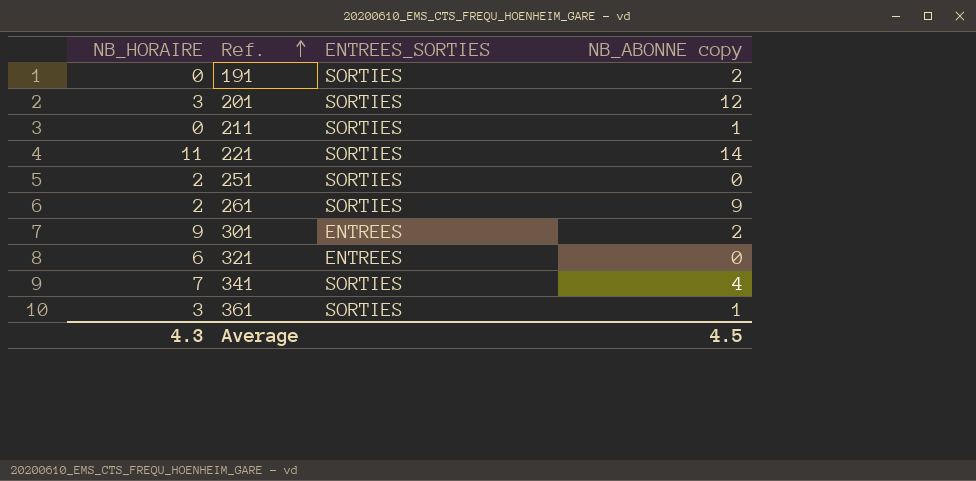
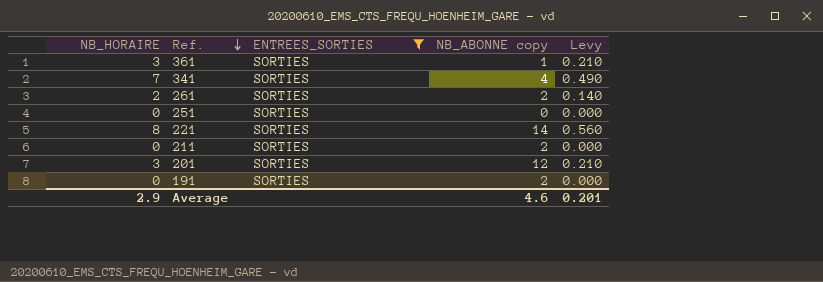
filter: none -> ENTREES_SORTIES = SORTIES
row order: Ref. ascending -> Ref. descending
column Levy | formula: none -> [NB_HORAIRE] * 0.07
261 | NB_ABONNE copy: 9 -> 2
251 | NB_HORAIRE: 2 -> 0
221 | NB_HORAIRE: 11 -> 8
211 | NB_ABONNE copy: 1 -> 2
Average | NB_HORAIRE: 4.3 -> 2.9
Average | NB_ABONNE copy: 4.5 -> 4.6

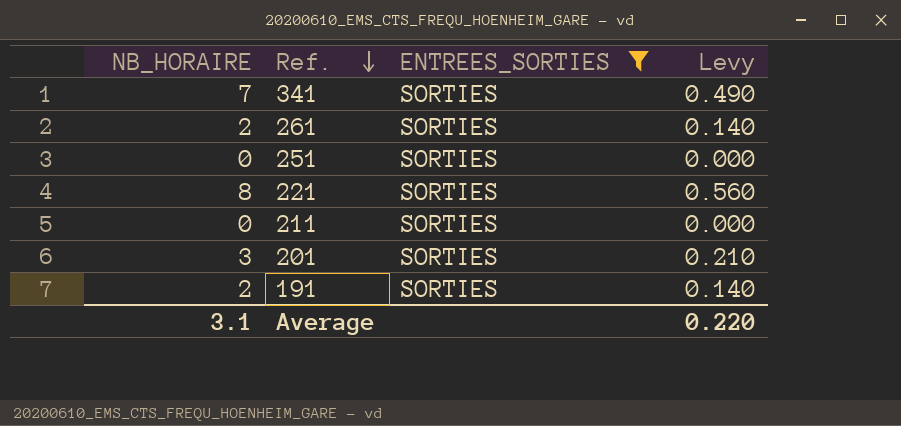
column NB_ABONNE copy | position: 4 -> none
row 361: 3 | SORTIES | 1 | 0.210 -> none
191 | NB_HORAIRE: 0 -> 2
191 | Levy: 0.000 -> 0.140
Average | NB_HORAIRE: 2.9 -> 3.1
Average | Levy: 0.201 -> 0.220

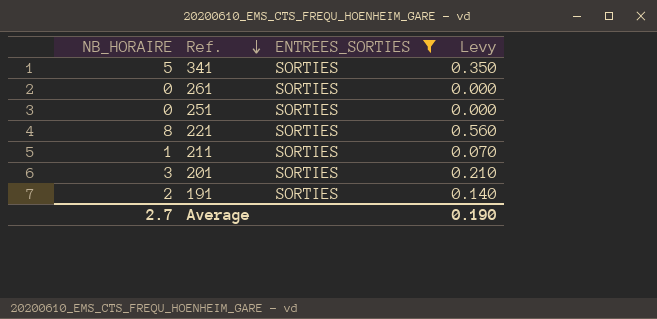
341 | NB_HORAIRE: 7 -> 5
341 | Levy: 0.490 -> 0.350
261 | NB_HORAIRE: 2 -> 0
261 | Levy: 0.140 -> 0.000
211 | NB_HORAIRE: 0 -> 1
211 | Levy: 0.000 -> 0.070
Average | NB_HORAIRE: 3.1 -> 2.7
Average | Levy: 0.220 -> 0.190

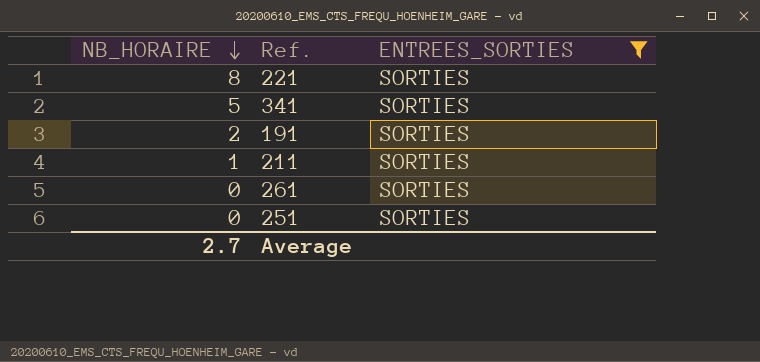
row order: Ref. descending -> NB_HORAIRE descending
column Levy | formula: [NB_HORAIRE] * 0.07 -> none
row 201: 3 | SORTIES | 0.210 -> none

